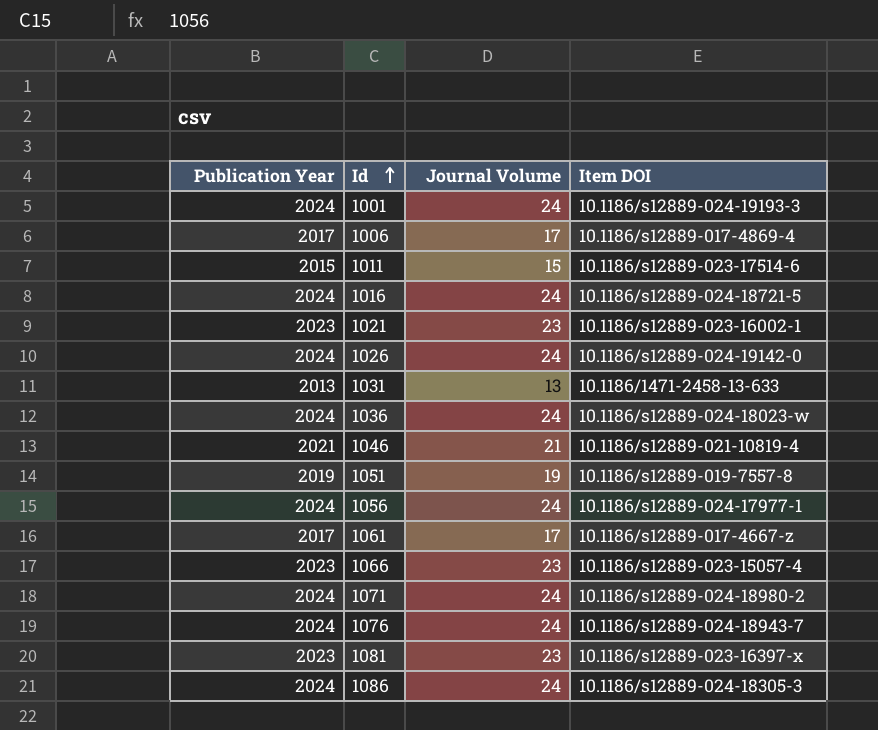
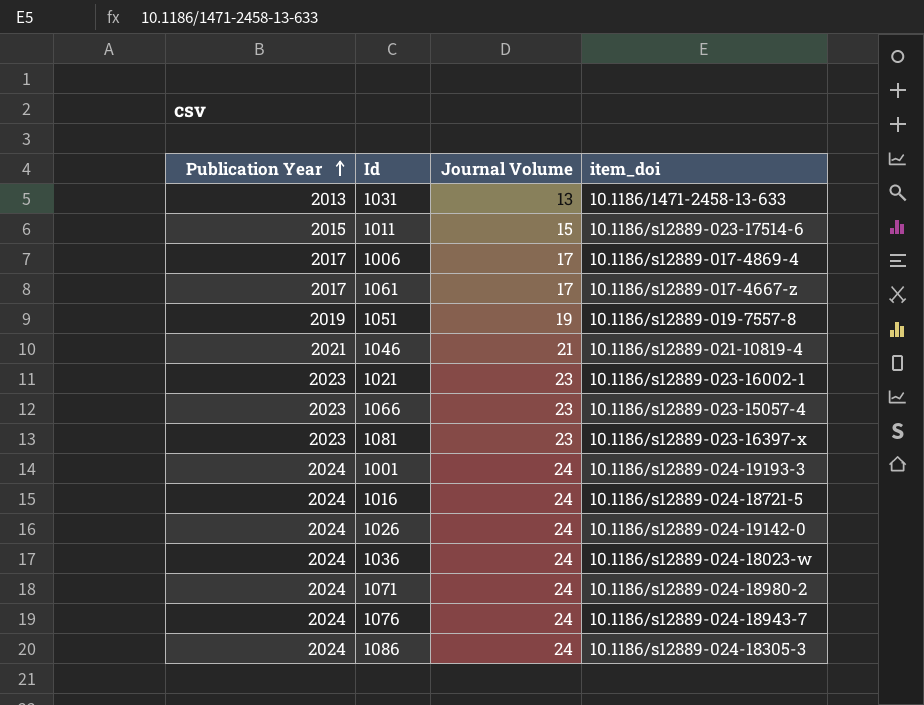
row order: Id ascending -> Publication Year ascending
column name: Item DOI -> item_doi
row 1056: 2024 | 24 | 10.1186/s12889-024-17977-1 -> none

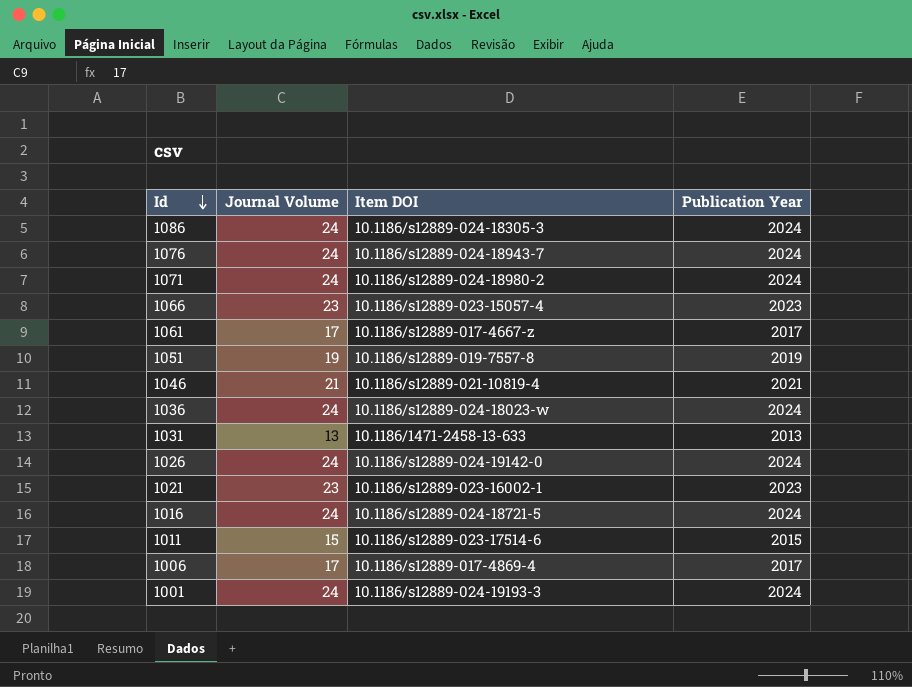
row order: Publication Year ascending -> Id descending
column name: item_doi -> Item DOI
column Publication Year | position: 1 -> 4
row 1081: 2023 | 23 | 10.1186/s12889-023-16397-x -> none

